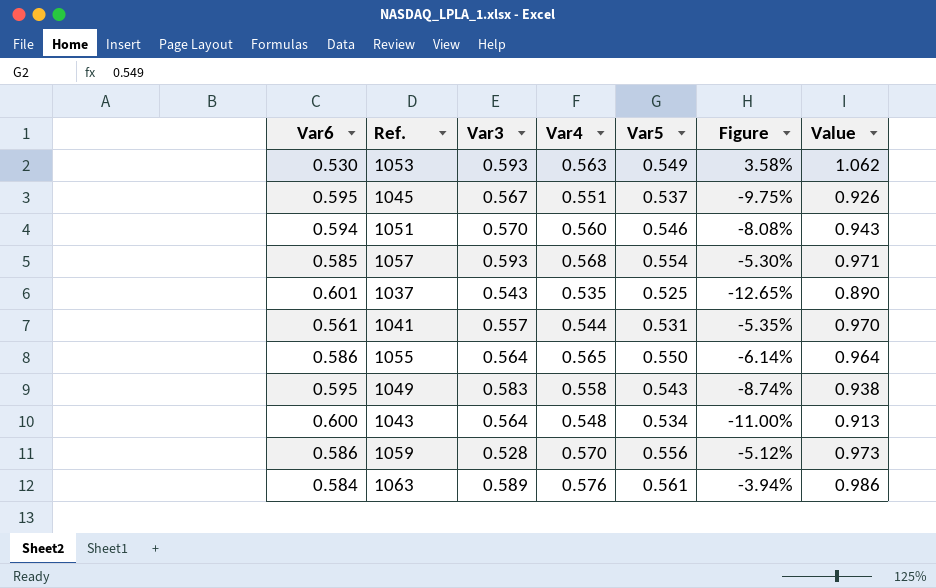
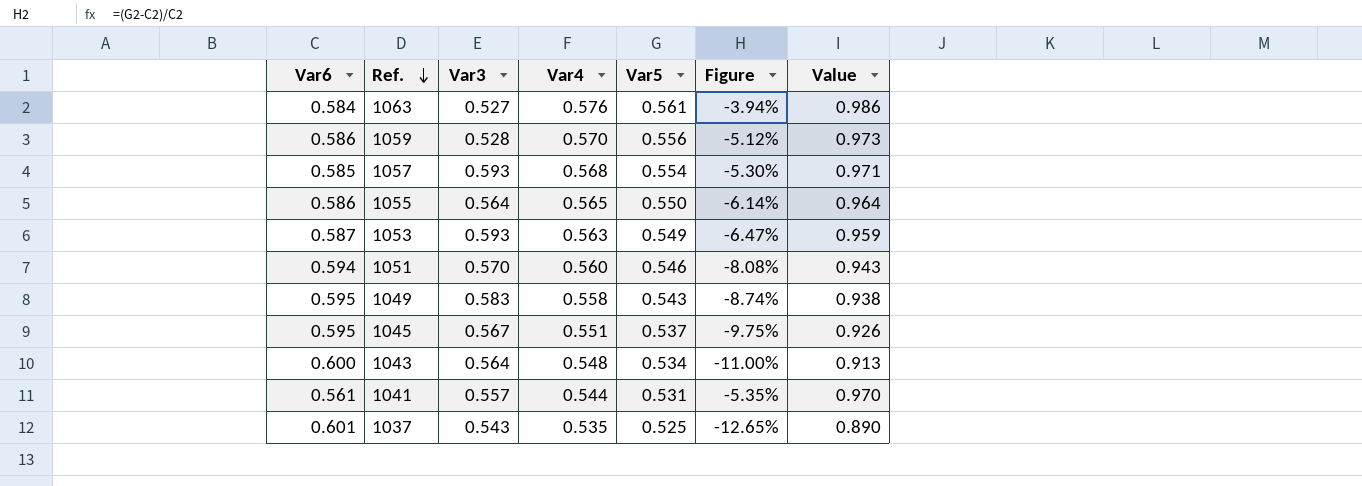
row order: none -> Ref. descending
1063 | Var3: 0.589 -> 0.527
1053 | Var6: 0.530 -> 0.587
1053 | Figure: 3.58% -> -6.47%
1053 | Value: 1.062 -> 0.959

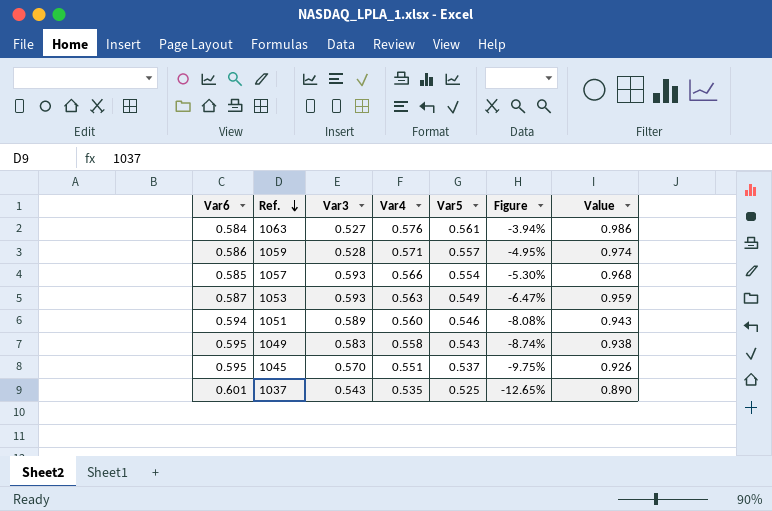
row 1055: 0.586 | 0.564 | 0.565 | 0.550 | -6.14% | 0.964 -> none
row 1043: 0.600 | 0.564 | 0.548 | 0.534 | -11.00% | 0.913 -> none
row 1041: 0.561 | 0.557 | 0.544 | 0.531 | -5.35% | 0.970 -> none
1059 | Var4: 0.570 -> 0.571
1059 | Var5: 0.556 -> 0.557
1059 | Figure: -5.12% -> -4.95%
1059 | Value: 0.973 -> 0.974
1057 | Var4: 0.568 -> 0.566
1057 | Value: 0.971 -> 0.968
1051 | Var3: 0.570 -> 0.589
1045 | Var3: 0.567 -> 0.570

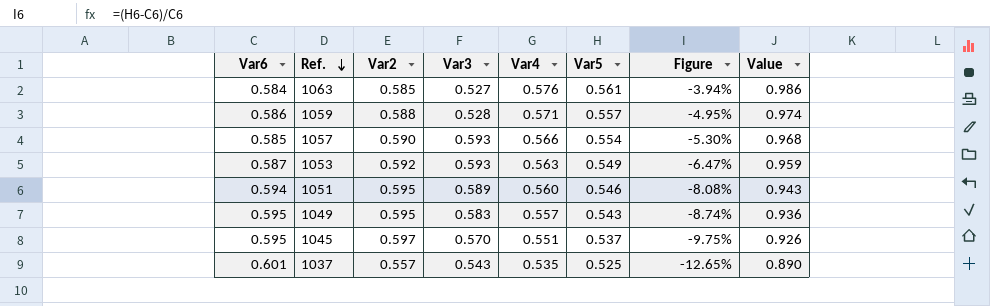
column Var2 | position: none -> 3
1049 | Var4: 0.558 -> 0.557
1049 | Value: 0.938 -> 0.936

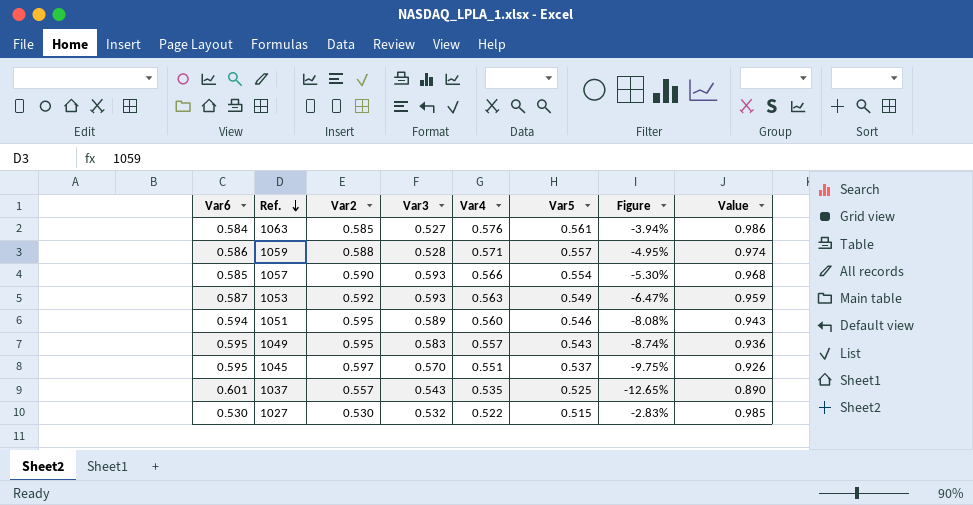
row 1027: none -> 0.530 | 0.530 | 0.532 | 0.522 | 0.515 | -2.83% | 0.985

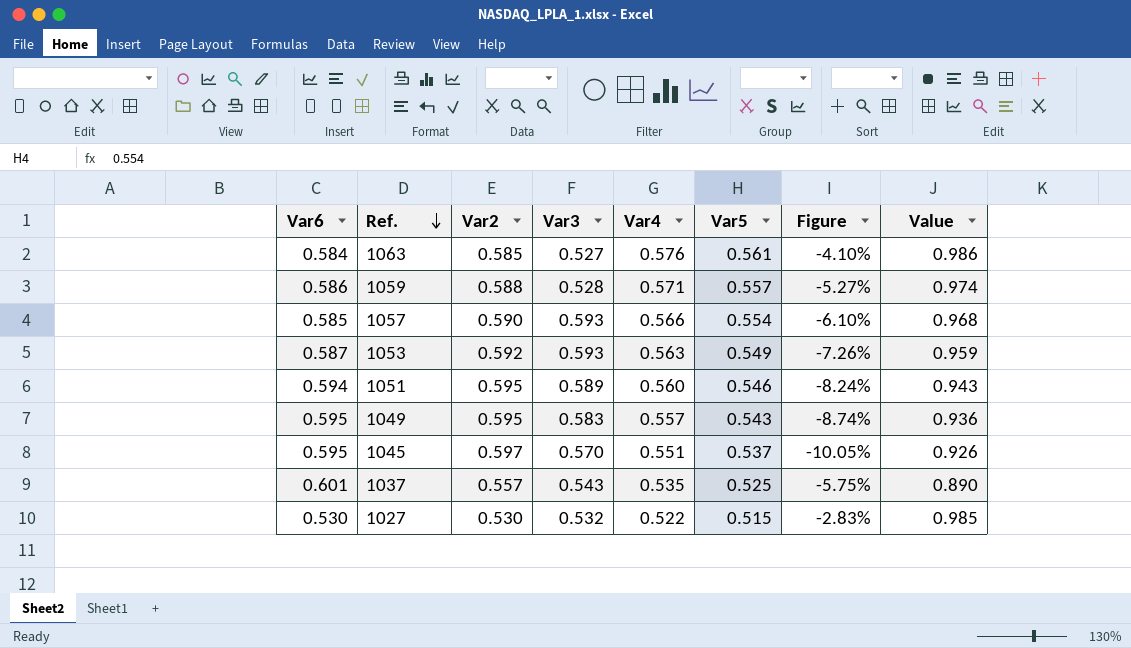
column Figure | formula: ([Var5] - [Var6]) / [Var6] -> ([Var5] - [Var2]) / [Var2]

